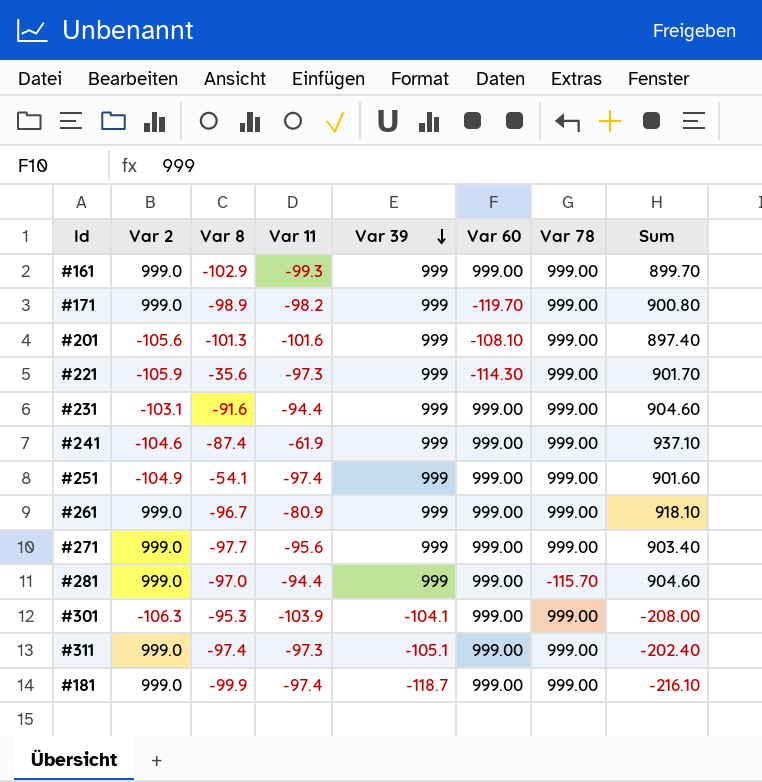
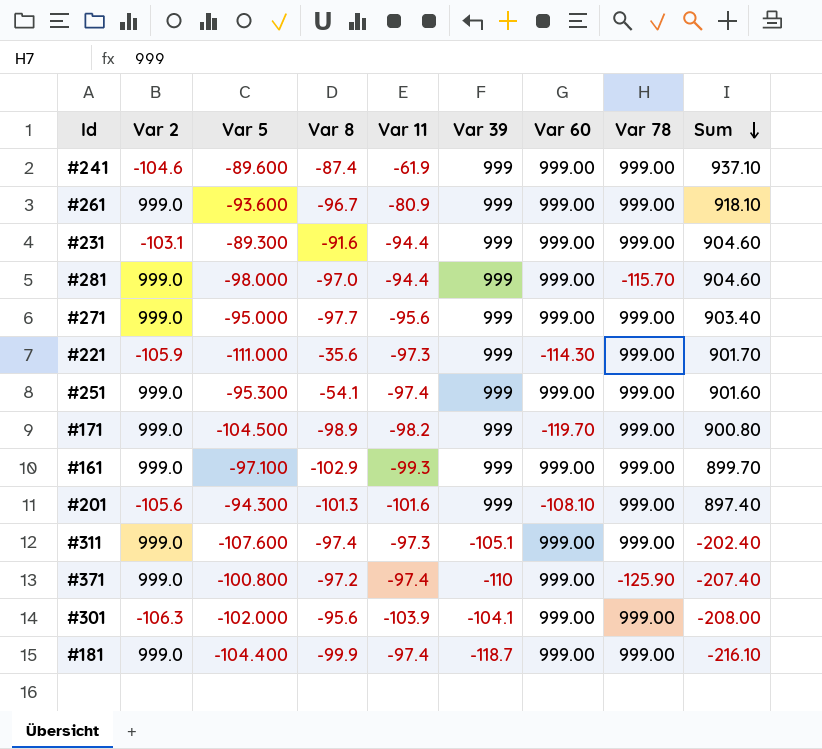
row order: Var 39 descending -> Sum descending
column Var 5 | position: none -> 3
#251 | Var 2: -104.9 -> 999.0
row #371: none -> 999.0 | -100.800 | -97.2 | -97.4 | -110 | 999.00 | -125.90 | -207.40
#301 | Var 8: -95.3 -> -95.6

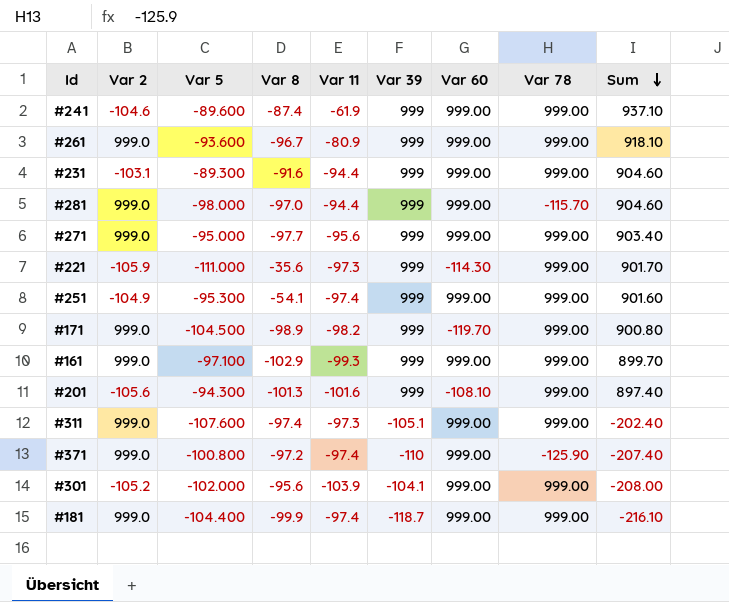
#251 | Var 2: 999.0 -> -104.9
#301 | Var 2: -106.3 -> -105.2

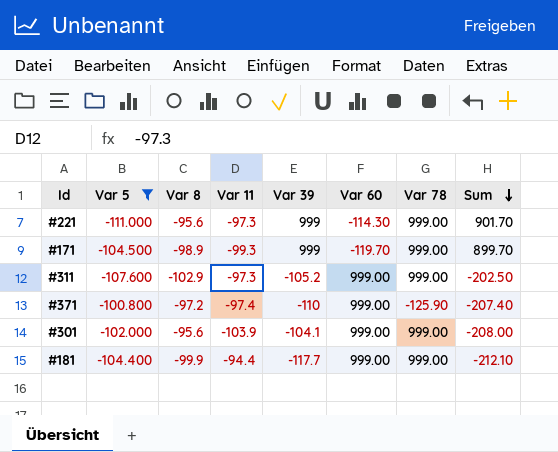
filter: none -> Var 5 <= -100.800
column Var 2 | position: 2 -> none
#221 | Var 8: -35.6 -> -95.6
#171 | Var 11: -98.2 -> -99.3
#171 | Sum: 900.80 -> 899.70
#311 | Var 8: -97.4 -> -102.9
#311 | Var 39: -105.1 -> -105.2
#311 | Sum: -202.40 -> -202.50
#181 | Var 11: -97.4 -> -94.4
#181 | Var 39: -118.7 -> -117.7
#181 | Sum: -216.10 -> -212.10

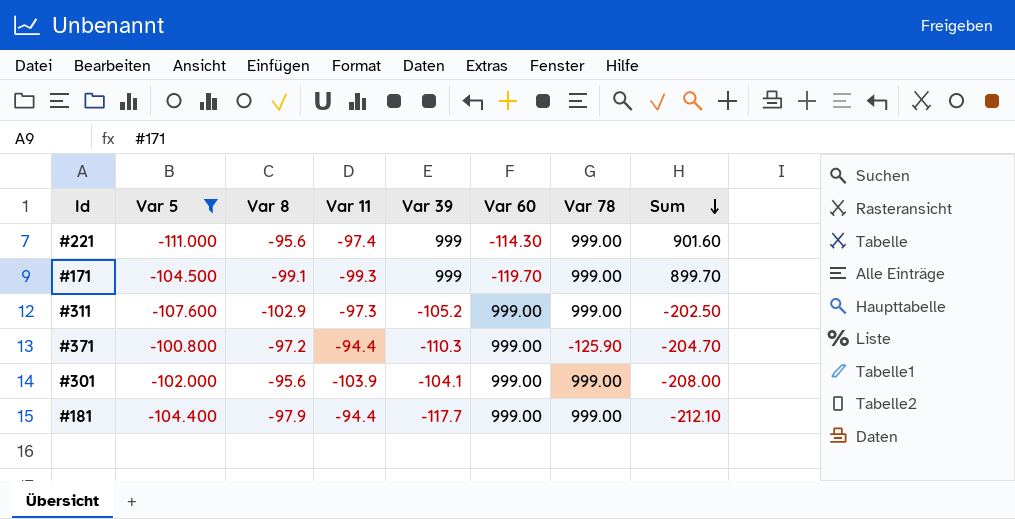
#221 | Var 11: -97.3 -> -97.4
#221 | Sum: 901.70 -> 901.60
#171 | Var 8: -98.9 -> -99.1
#371 | Var 11: -97.4 -> -94.4
#371 | Var 39: -110 -> -110.3
#371 | Sum: -207.40 -> -204.70
#181 | Var 8: -99.9 -> -97.9

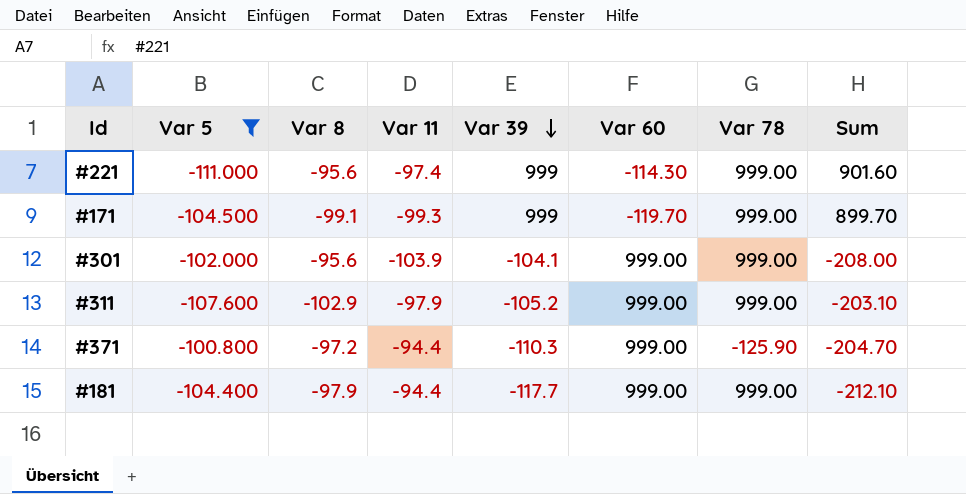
row order: Sum descending -> Var 39 descending
#311 | Var 11: -97.3 -> -97.9
#311 | Sum: -202.50 -> -203.10

